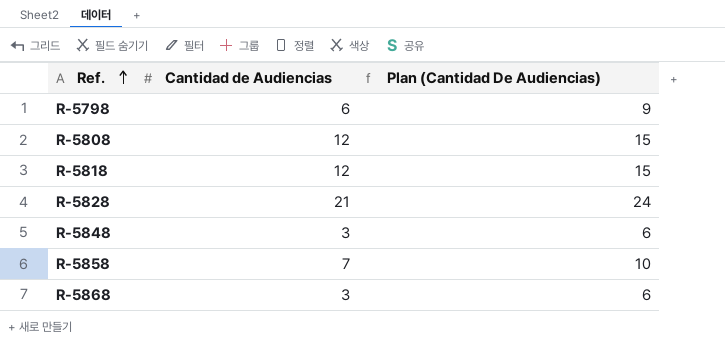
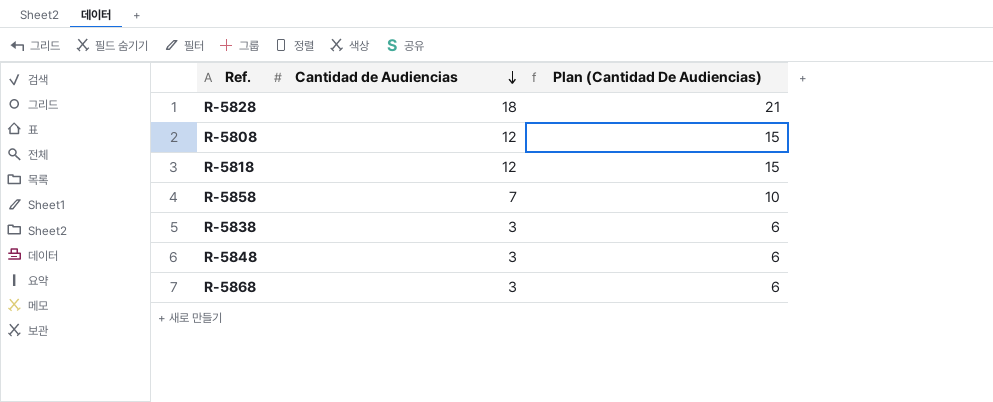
row order: Ref. ascending -> Cantidad de Audiencias descending
row R-5798: 6 | 9 -> none
R-5828 | Cantidad de Audiencias: 21 -> 18
R-5828 | Plan (Cantidad De Audiencias): 24 -> 21
row R-5838: none -> 3 | 6

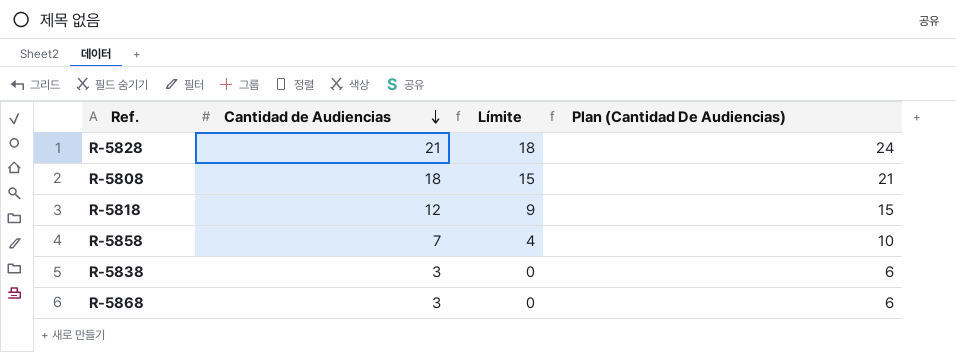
column Límite | formula: none -> [Cantidad de Audiencias] - 3
row R-5848: 3 | 6 -> none
R-5828 | Cantidad de Audiencias: 18 -> 21
R-5828 | Plan (Cantidad De Audiencias): 21 -> 24
R-5808 | Cantidad de Audiencias: 12 -> 18
R-5808 | Plan (Cantidad De Audiencias): 15 -> 21

